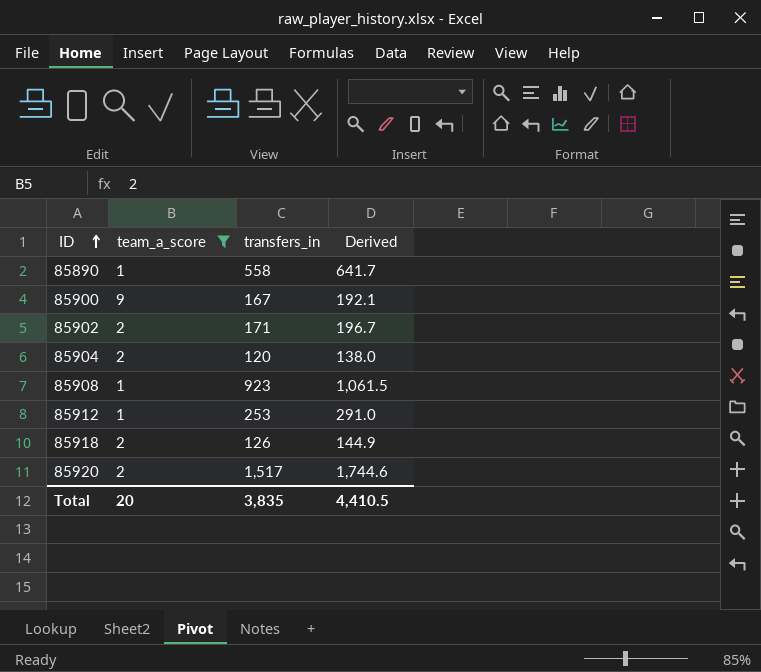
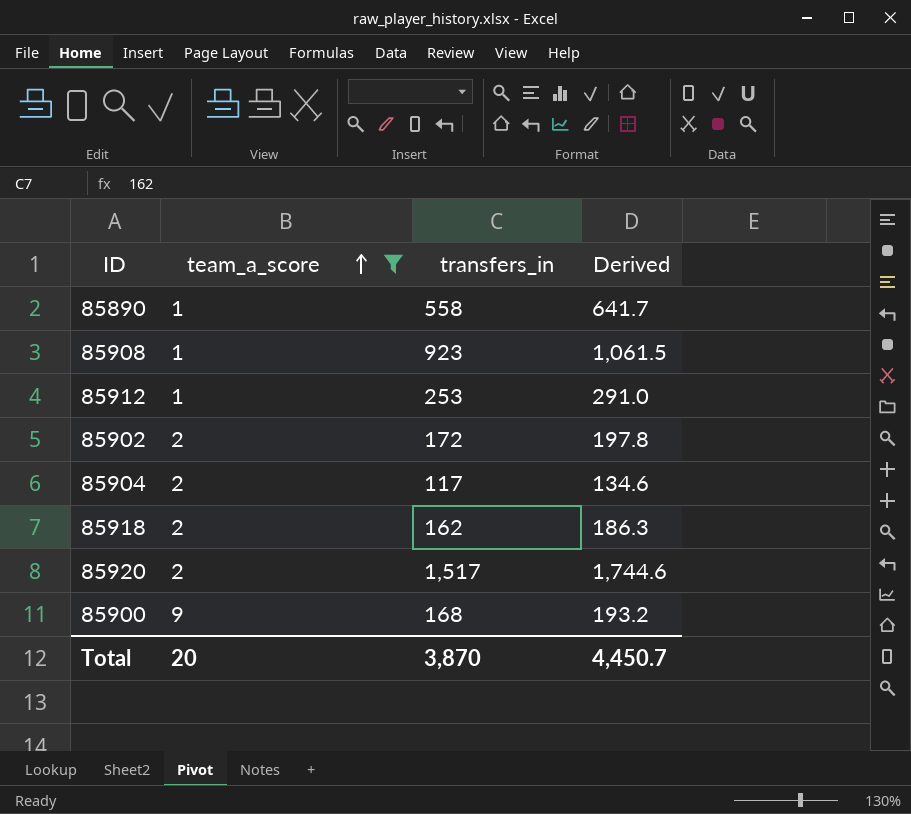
row order: ID ascending -> team_a_score ascending
85902 | transfers_in: 171 -> 172
85902 | Derived: 196.7 -> 197.8
85904 | transfers_in: 120 -> 117
85904 | Derived: 138.0 -> 134.6
85918 | transfers_in: 126 -> 162
85918 | Derived: 144.9 -> 186.3
85900 | transfers_in: 167 -> 168
85900 | Derived: 192.1 -> 193.2
Total | transfers_in: 3,835 -> 3,870
Total | Derived: 4,410.5 -> 4,450.7

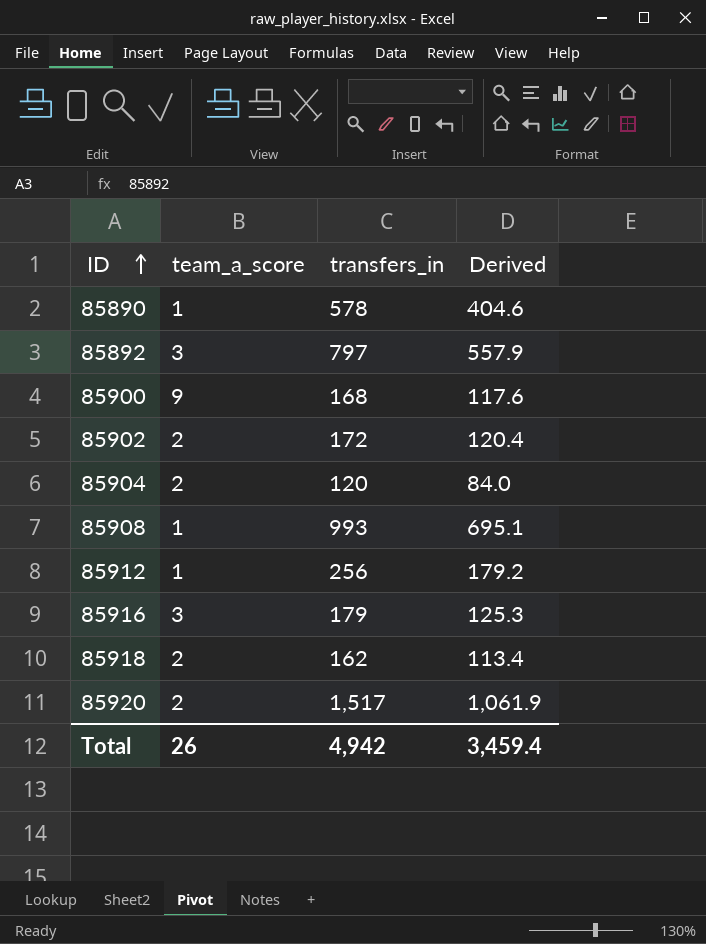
filter: team_a_score != 3 -> none
row order: team_a_score ascending -> ID ascending
column Derived | formula: [transfers_in] * 1.15 -> [transfers_in] * 0.7
85890 | transfers_in: 558 -> 578
85904 | transfers_in: 117 -> 120
85908 | transfers_in: 923 -> 993
85912 | transfers_in: 253 -> 256
Total | team_a_score: 20 -> 26
Total | transfers_in: 3,870 -> 4,942
Total | Derived: 4,450.7 -> 3,459.4

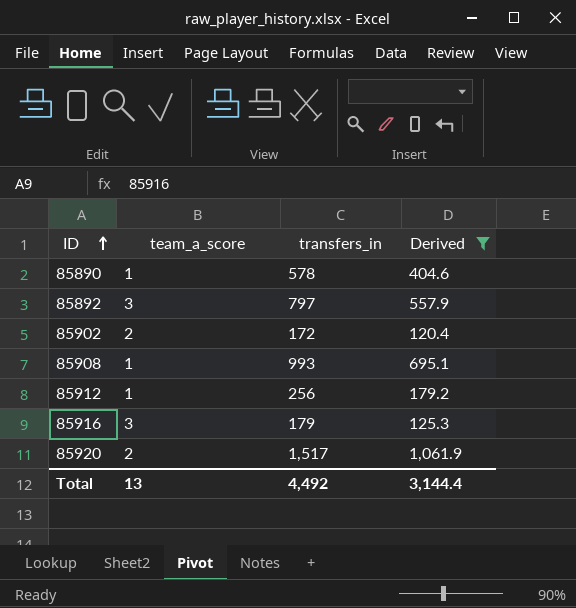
filter: none -> Derived >= 120.4
Total | team_a_score: 26 -> 13
Total | transfers_in: 4,942 -> 4,492
Total | Derived: 3,459.4 -> 3,144.4

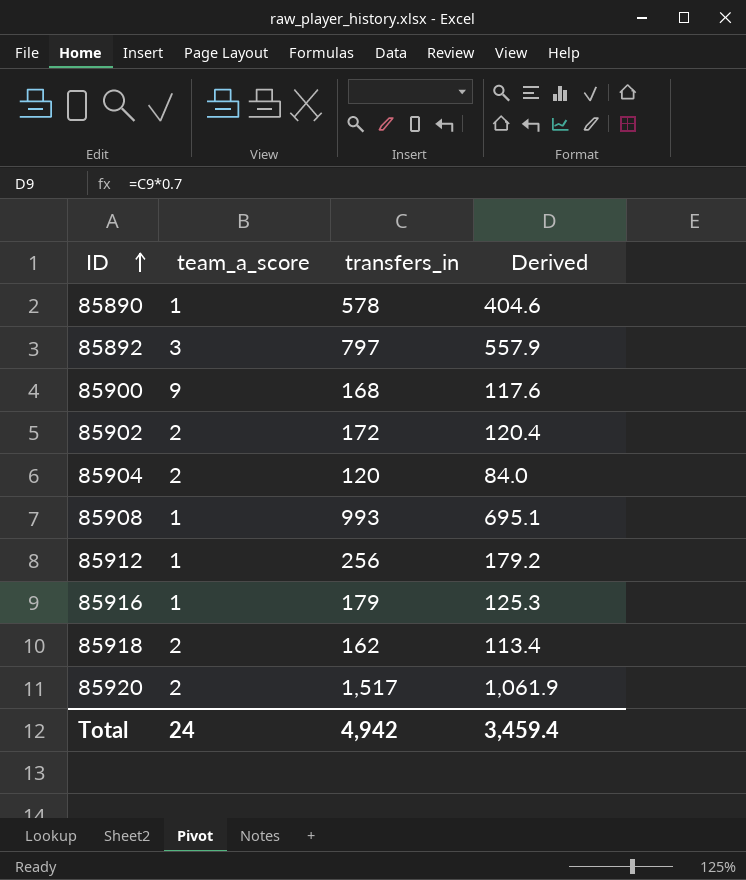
filter: Derived >= 120.4 -> none
85916 | team_a_score: 3 -> 1
Total | team_a_score: 13 -> 24
Total | transfers_in: 4,492 -> 4,942
Total | Derived: 3,144.4 -> 3,459.4

